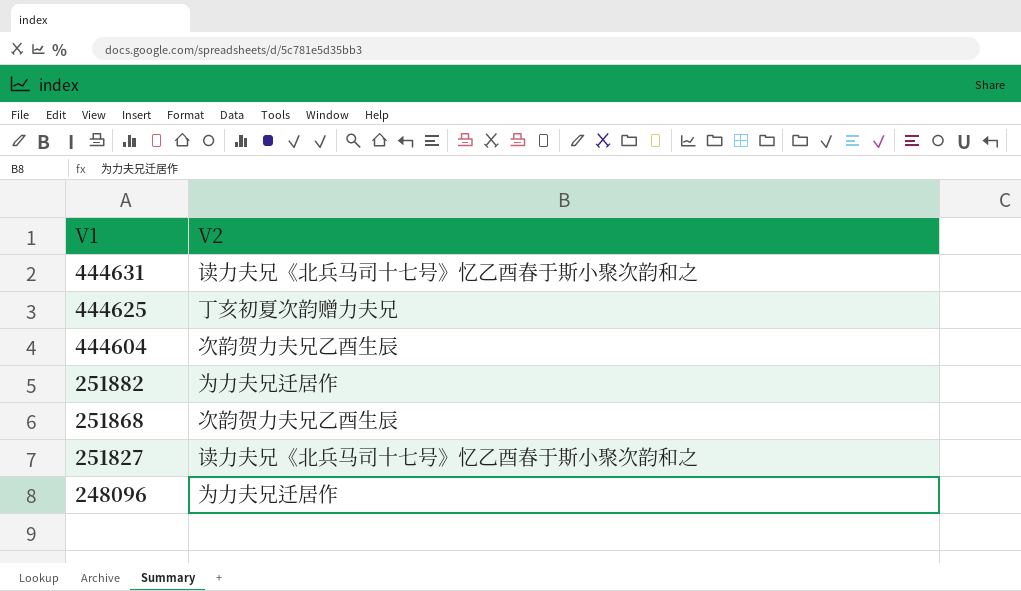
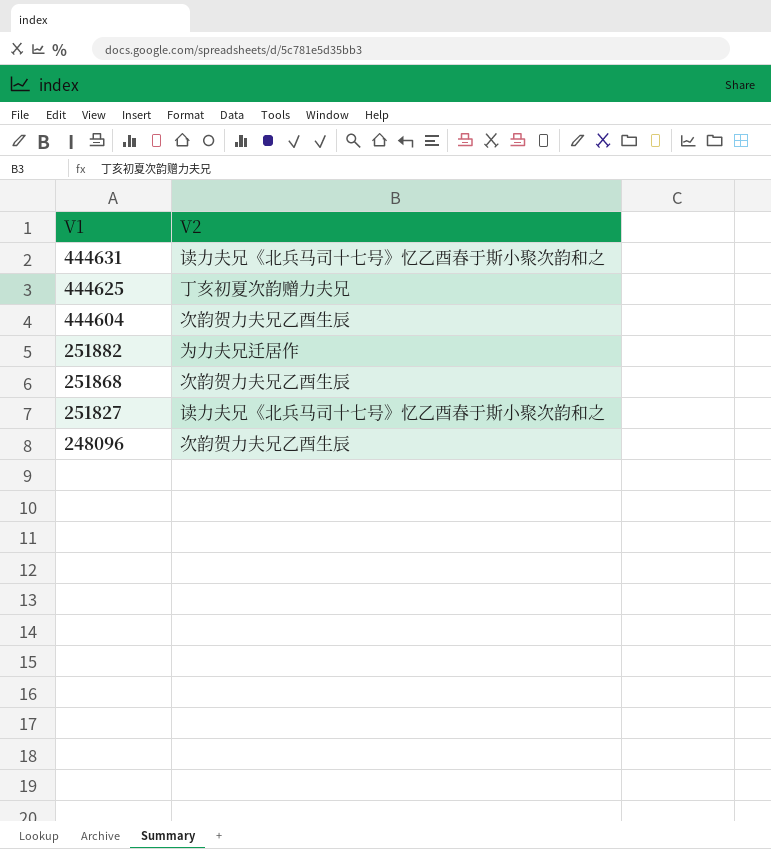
248096 | V2: 为力夫兄迁居作 -> 次韵贺力夫兄乙酉生辰

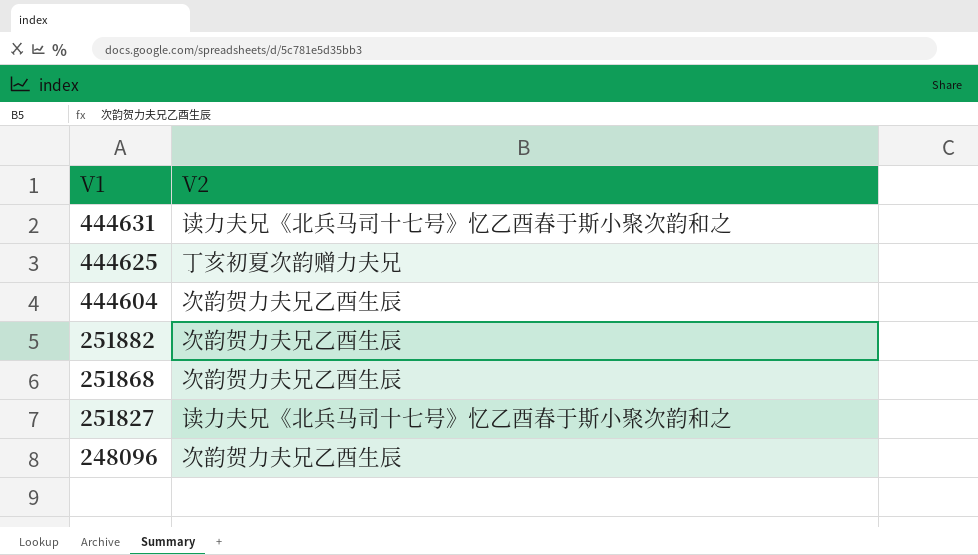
251882 | V2: 为力夫兄迁居作 -> 次韵贺力夫兄乙酉生辰

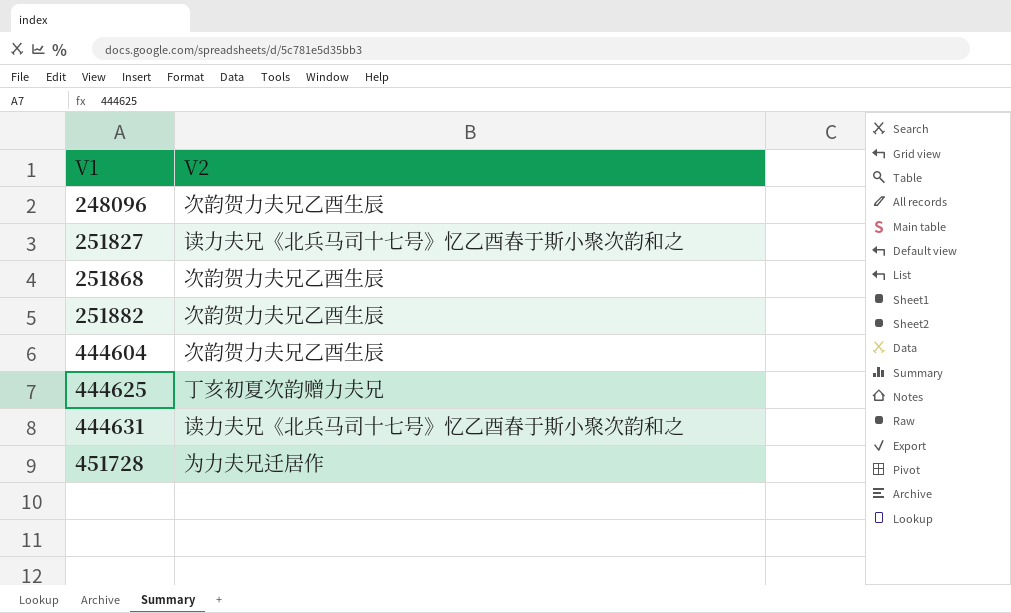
row order: V1 descending -> V1 ascending
row 451728: none -> 为力夫兄迁居作

